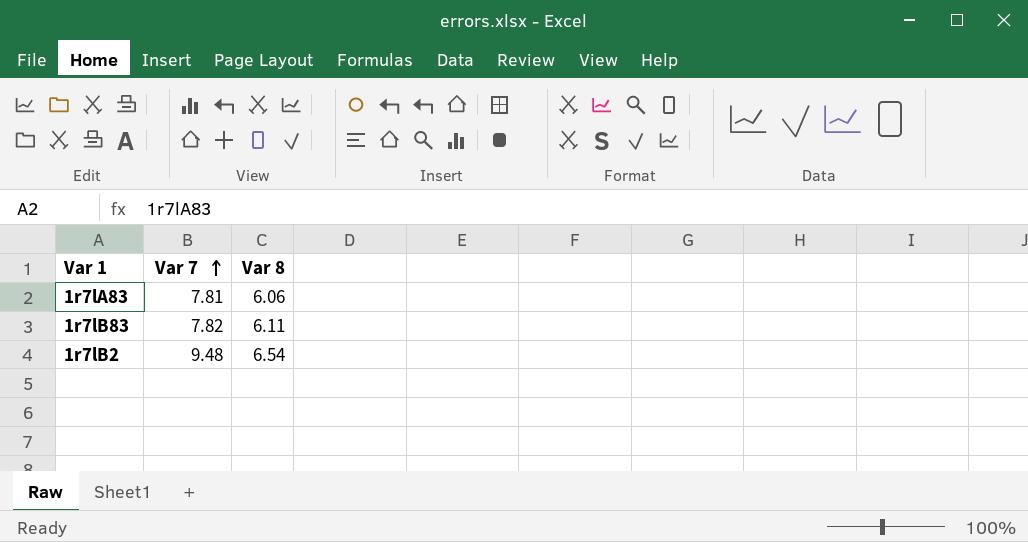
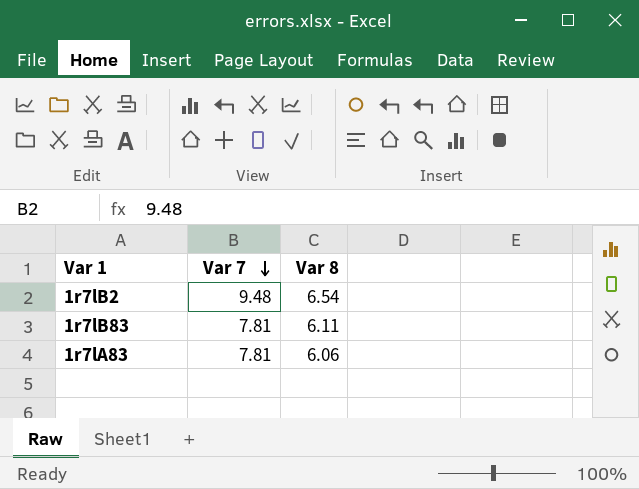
row order: Var 7 ascending -> Var 7 descending
1r7lB83 | Var 7: 7.82 -> 7.81

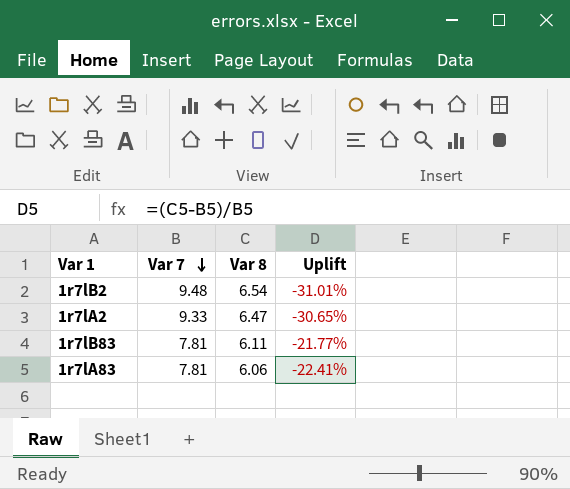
column Uplift | formula: none -> ([Var 8] - [Var 7]) / [Var 7]
row 1r7lA2: none -> 9.33 | 6.47 | -30.65%

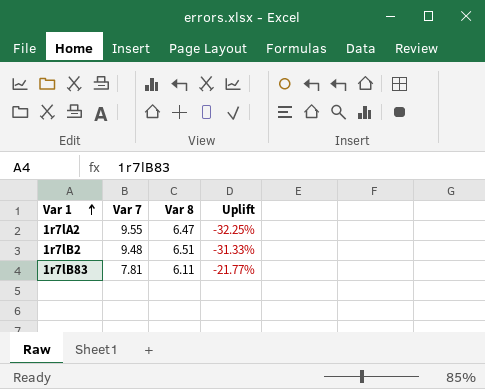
row order: Var 7 descending -> Var 1 ascending
row 1r7lA83: 7.81 | 6.06 | -22.41% -> none
1r7lA2 | Var 7: 9.33 -> 9.55
1r7lA2 | Uplift: -30.65% -> -32.25%
1r7lB2 | Var 8: 6.54 -> 6.51
1r7lB2 | Uplift: -31.01% -> -31.33%

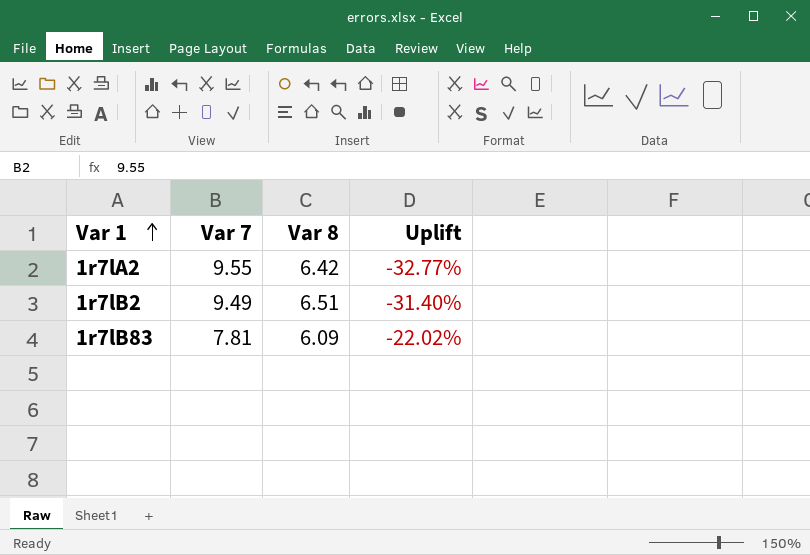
1r7lA2 | Var 8: 6.47 -> 6.42
1r7lA2 | Uplift: -32.25% -> -32.77%
1r7lB2 | Var 7: 9.48 -> 9.49
1r7lB2 | Uplift: -31.33% -> -31.40%
1r7lB83 | Var 8: 6.11 -> 6.09
1r7lB83 | Uplift: -21.77% -> -22.02%

